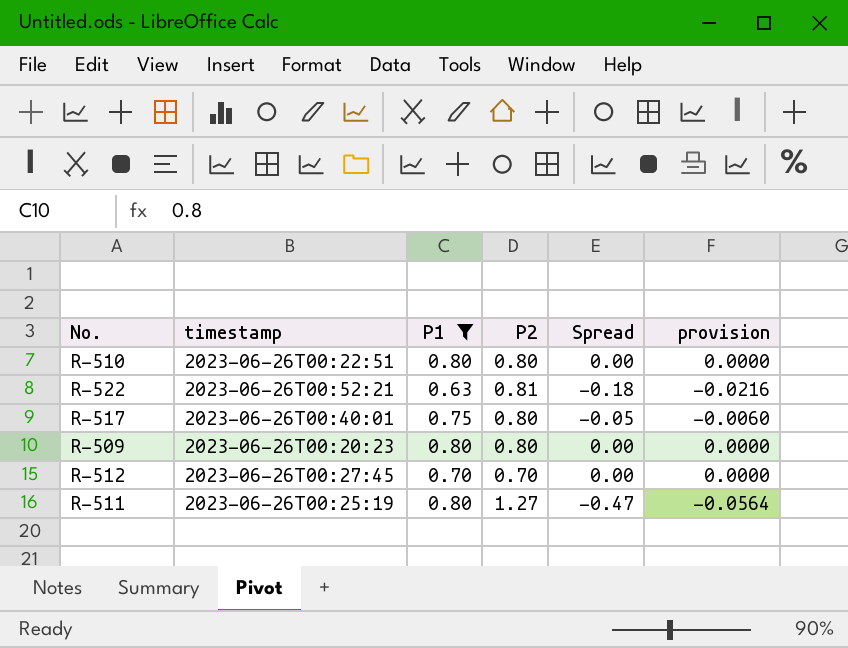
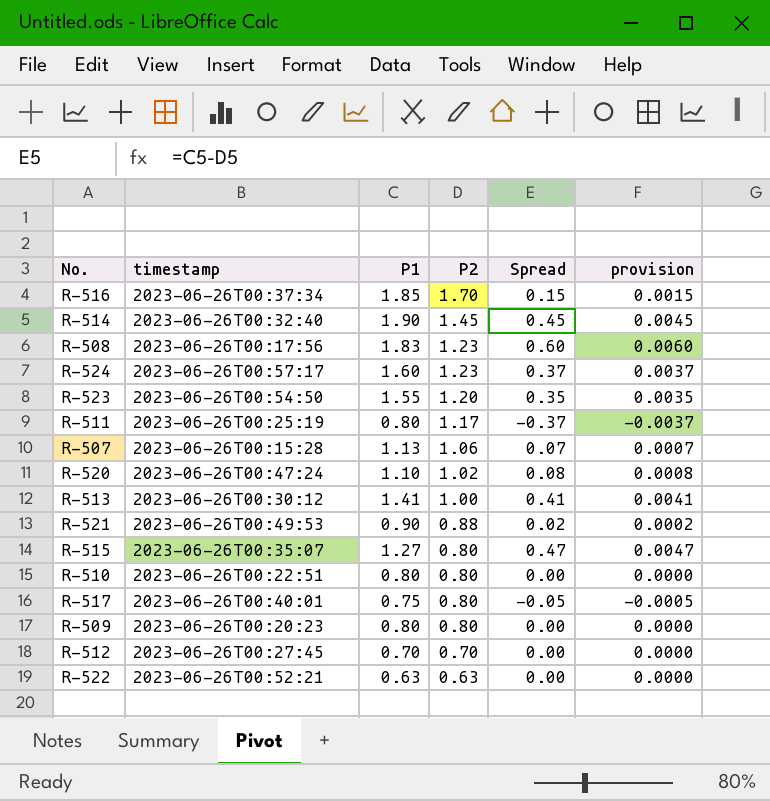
filter: P1 <= 0.80 -> none
row order: none -> P2 descending
column provision | formula: [Spread] * 0.12 -> [Spread] * 0.01
R-511 | P2: 1.27 -> 1.17
R-511 | Spread: -0.47 -> -0.37
R-522 | P2: 0.81 -> 0.63
R-522 | Spread: -0.18 -> 0.00

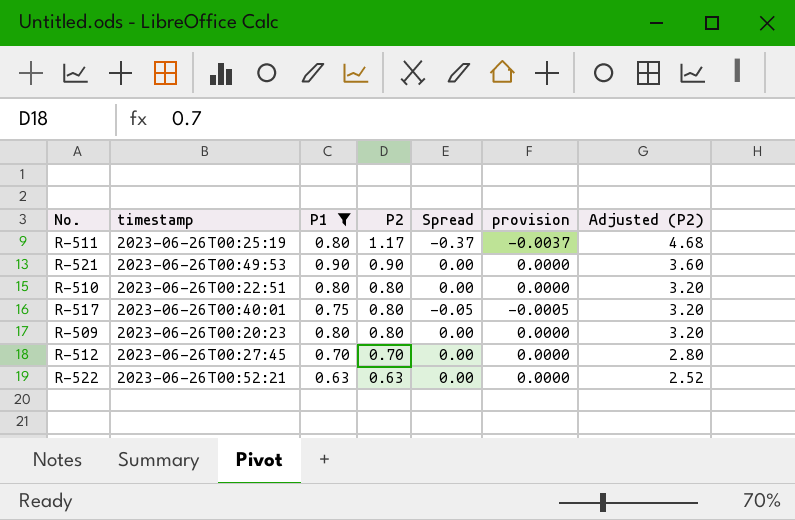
filter: none -> P1 <= 0.90
column Adjusted (P2) | formula: none -> [P2] * 4
R-521 | P2: 0.88 -> 0.90
R-521 | Spread: 0.02 -> 0.00
R-521 | provision: 0.0002 -> 0.0000

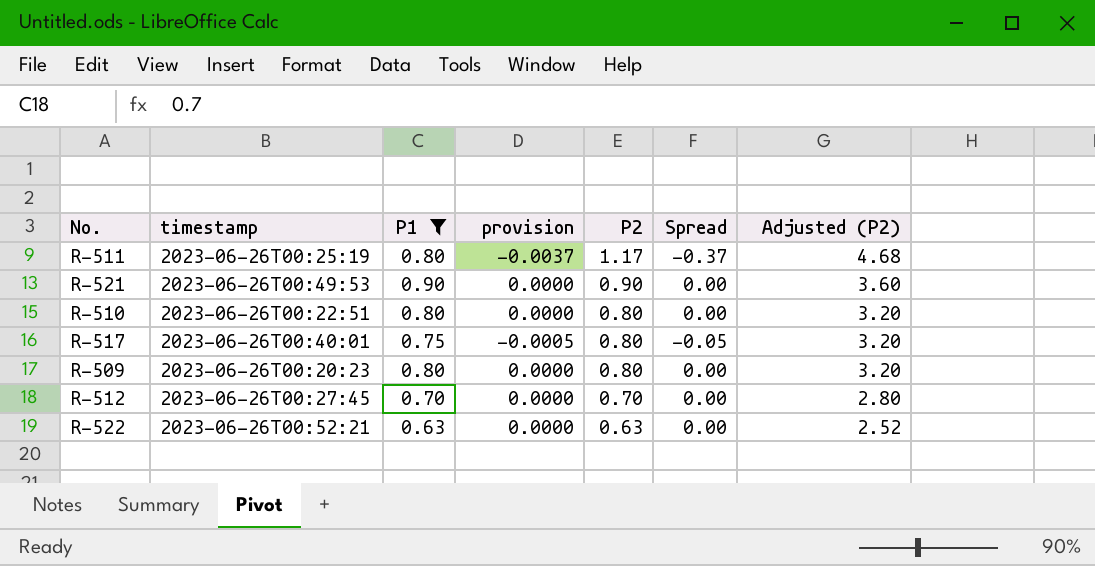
column provision | position: 6 -> 4

